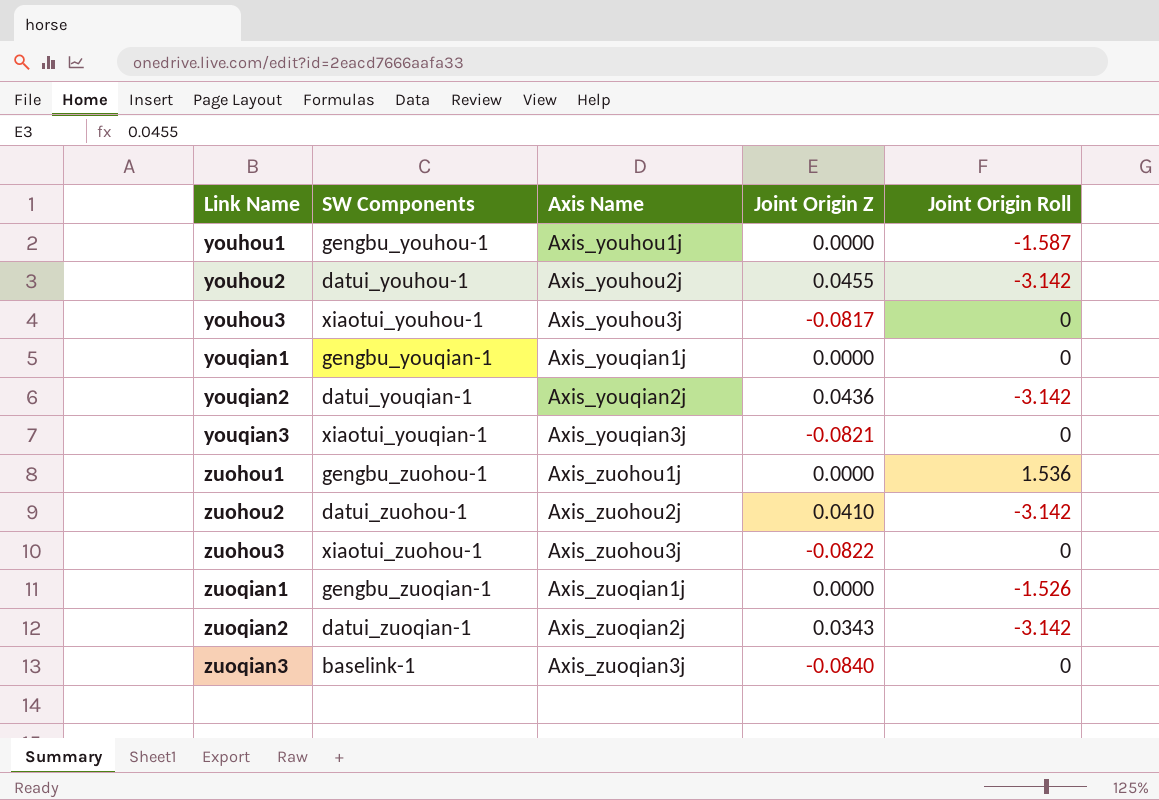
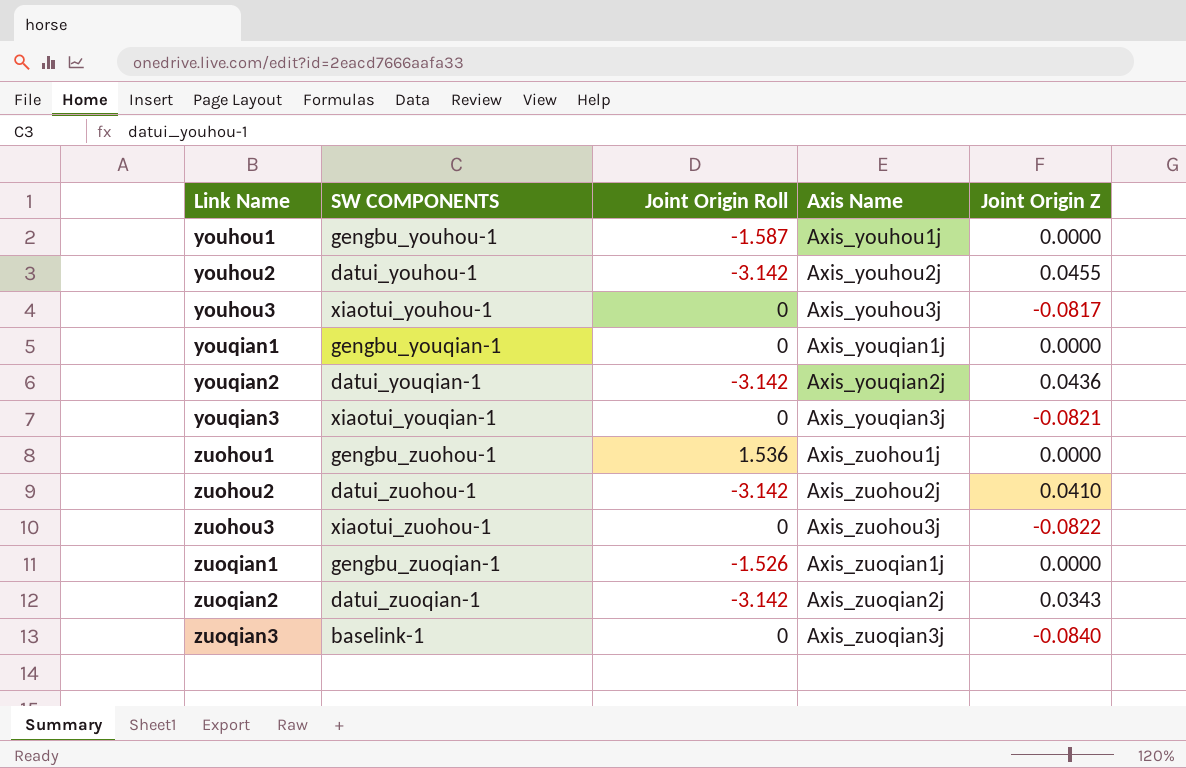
column name: SW Components -> SW COMPONENTS
column Joint Origin Roll | position: 5 -> 3

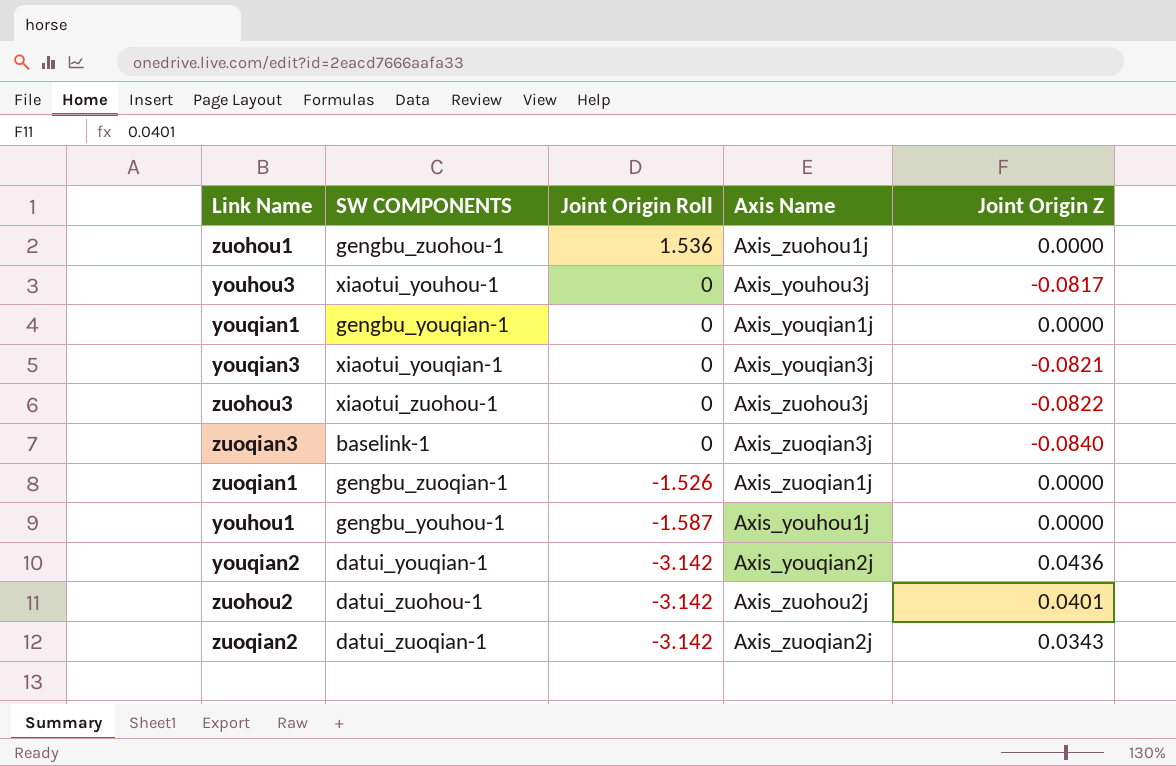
row order: Link Name ascending -> Joint Origin Roll descending
row youhou2: datui_youhou-1 | -3.142 | Axis_youhou2j | 0.0455 -> none
zuohou2 | Joint Origin Z: 0.0410 -> 0.0401

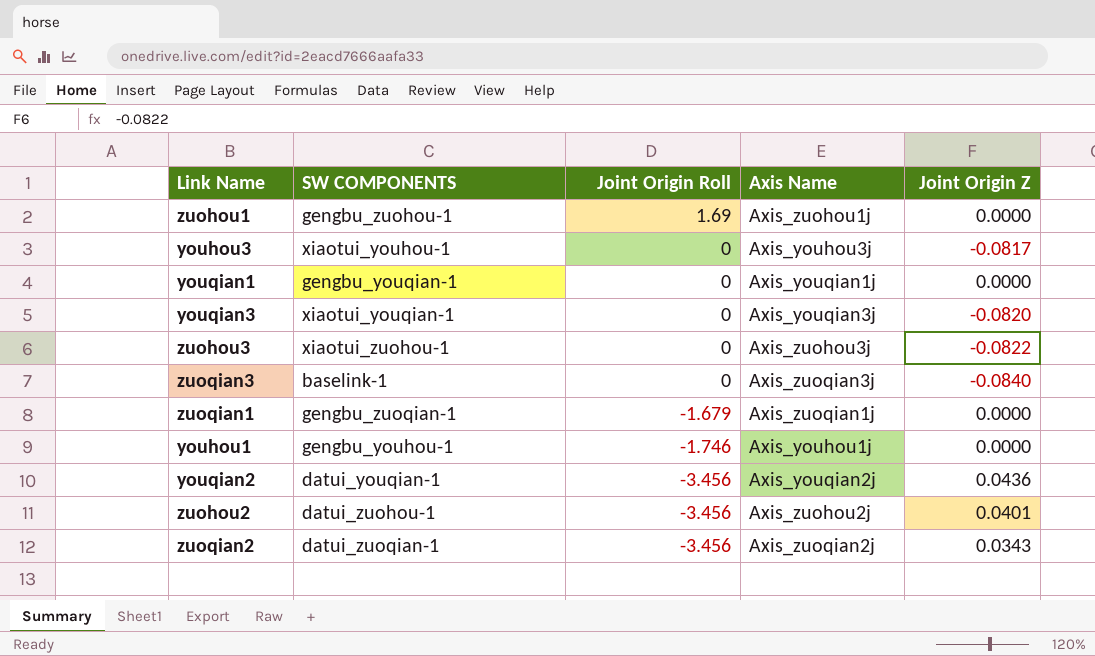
zuohou1 | Joint Origin Roll: 1.536 -> 1.69
youqian3 | Joint Origin Z: -0.0821 -> -0.0820
zuoqian1 | Joint Origin Roll: -1.526 -> -1.679
youhou1 | Joint Origin Roll: -1.587 -> -1.746
youqian2 | Joint Origin Roll: -3.142 -> -3.456
zuohou2 | Joint Origin Roll: -3.142 -> -3.456
zuoqian2 | Joint Origin Roll: -3.142 -> -3.456

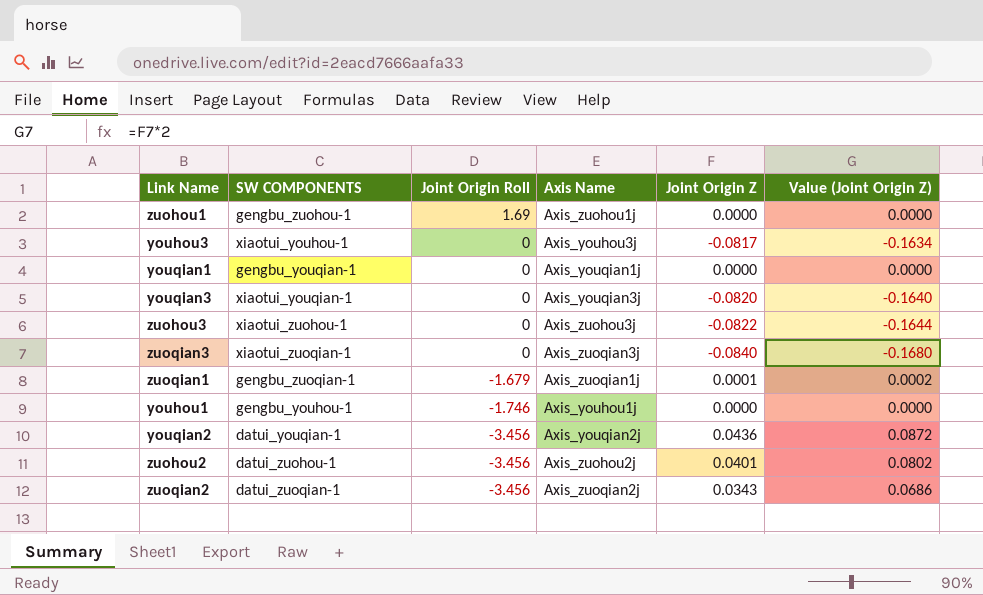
column Value (Joint Origin Z) | formula: none -> [Joint Origin Z] * 2
zuoqian3 | SW COMPONENTS: baselink-1 -> xiaotui_zuoqian-1
zuoqian1 | Joint Origin Z: 0.0000 -> 0.0001

